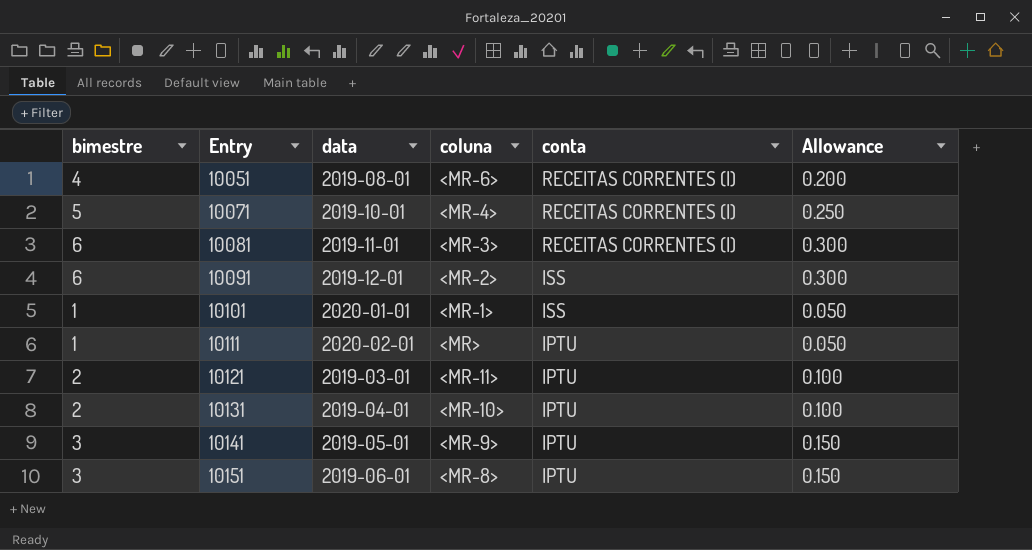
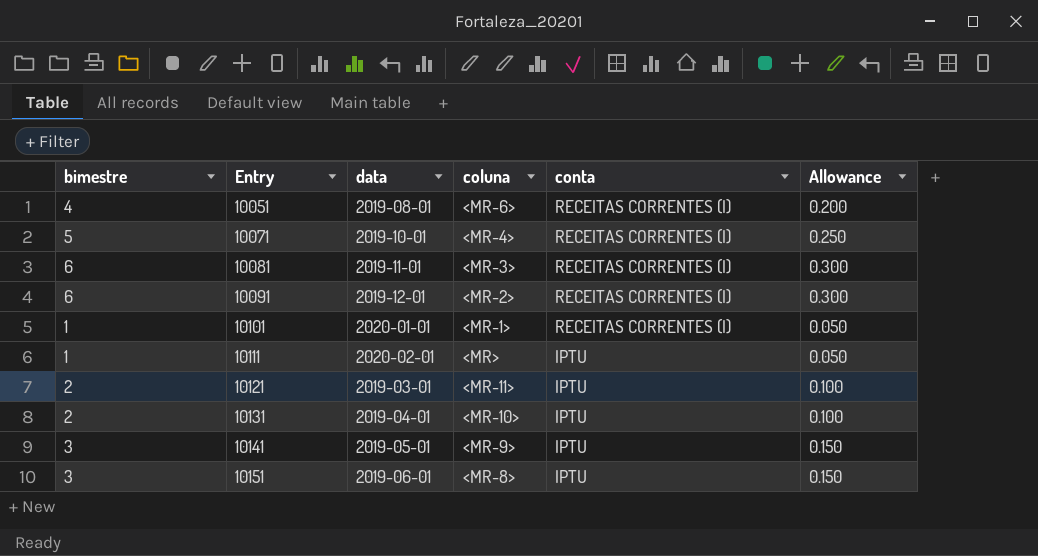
10091 | conta: ISS -> RECEITAS CORRENTES (I)
10101 | conta: ISS -> RECEITAS CORRENTES (I)

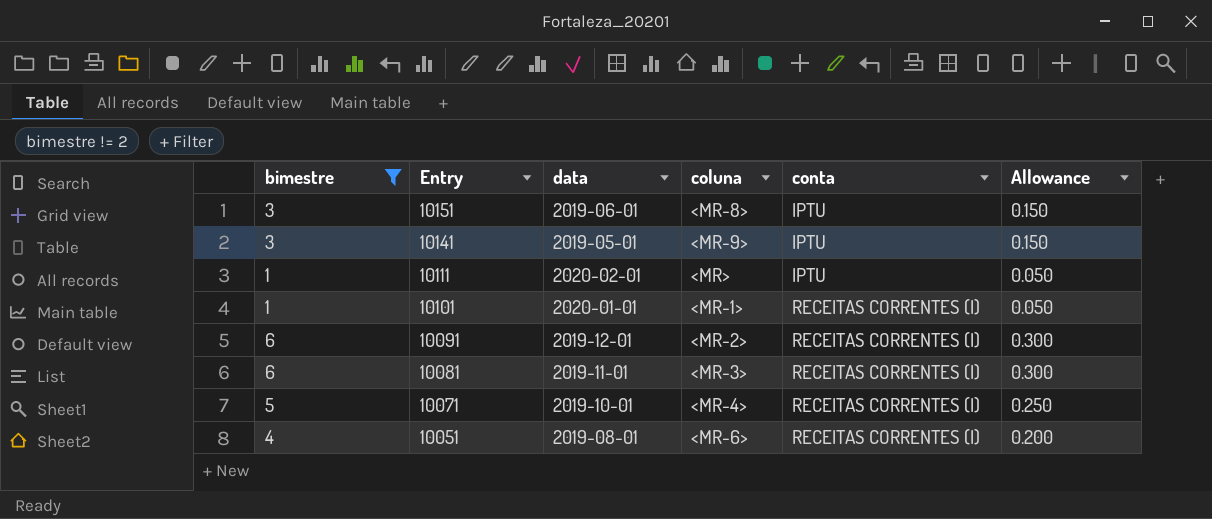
filter: none -> bimestre != 2
row order: Entry ascending -> Entry descending

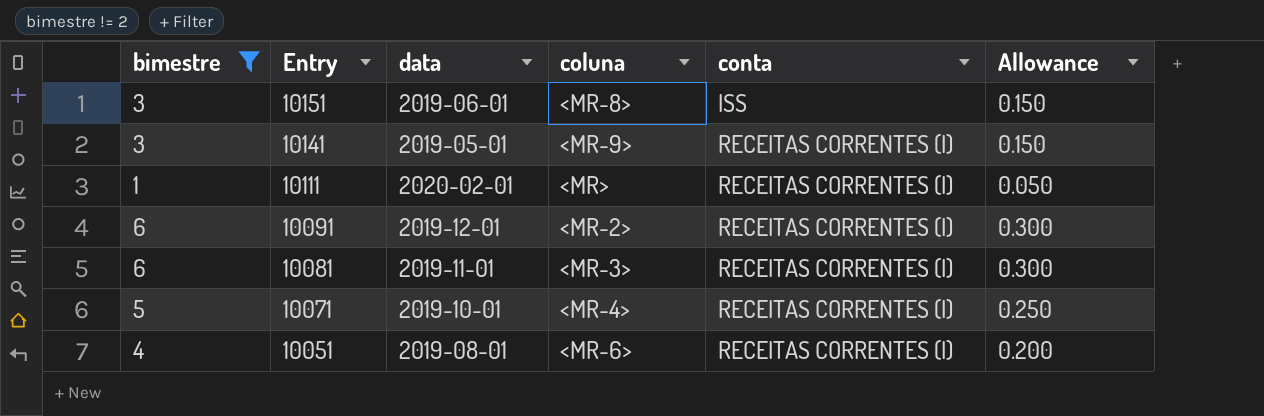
row 10101: 1 | 2020-01-01 | <MR-1> | RECEITAS CORRENTES (I) | 0.050 -> none
10151 | conta: IPTU -> ISS
10141 | conta: IPTU -> RECEITAS CORRENTES (I)
10111 | conta: IPTU -> RECEITAS CORRENTES (I)

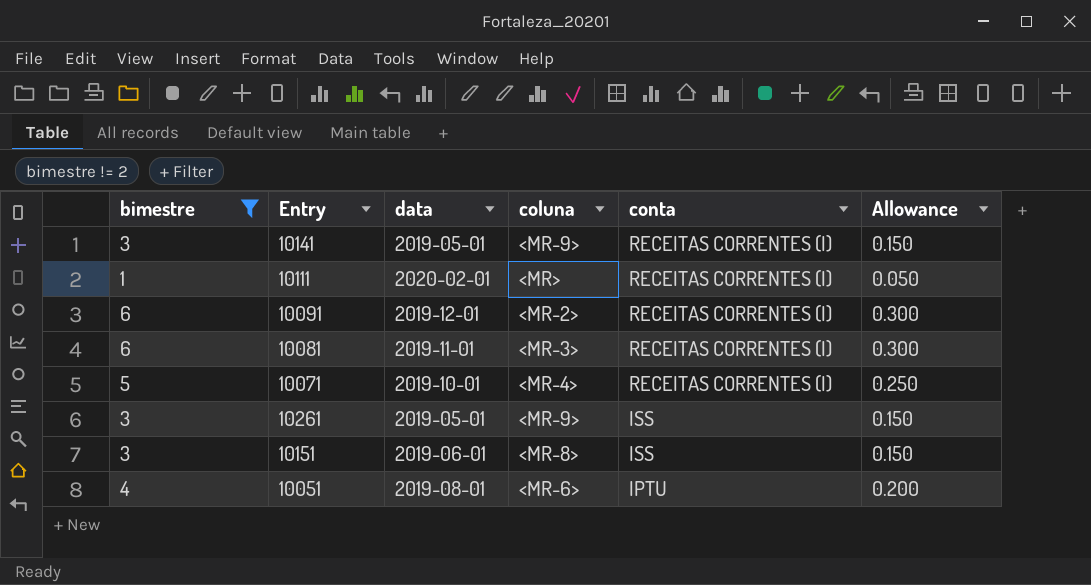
row order: Entry descending -> conta descending
row 10261: none -> 3 | 2019-05-01 | <MR-9> | ISS | 0.150
10051 | conta: RECEITAS CORRENTES (I) -> IPTU

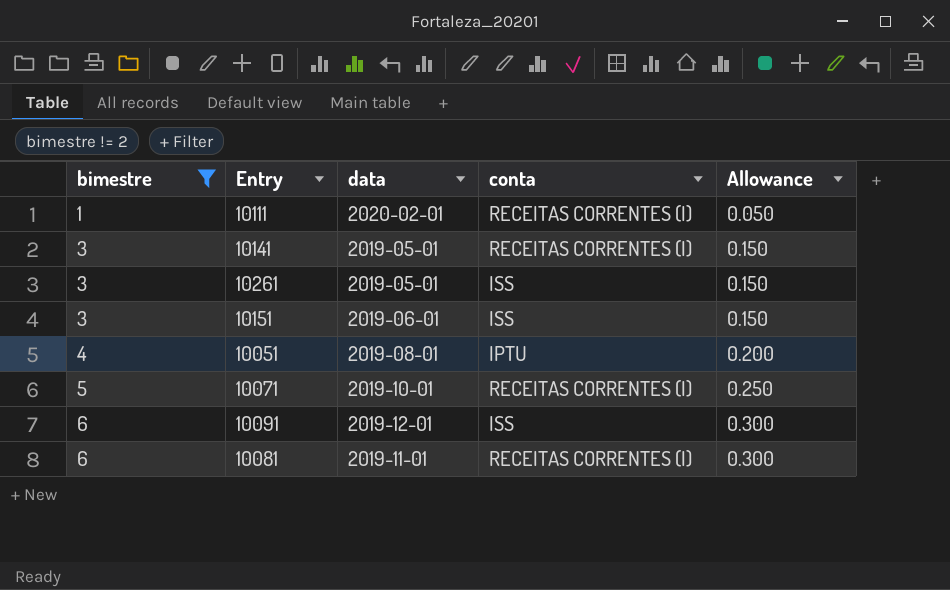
row order: conta descending -> bimestre ascending
column coluna | position: 4 -> none
10091 | conta: RECEITAS CORRENTES (I) -> ISS

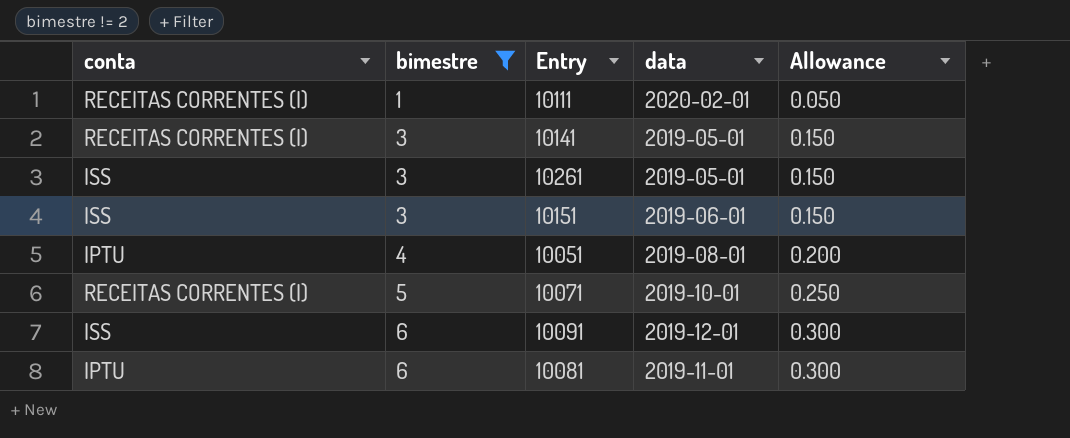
column conta | position: 4 -> 1
10081 | conta: RECEITAS CORRENTES (I) -> IPTU

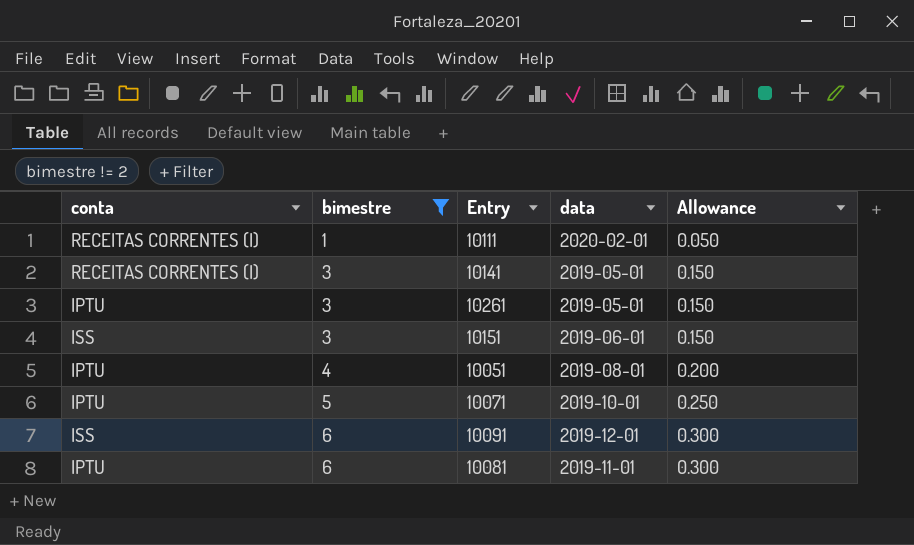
10261 | conta: ISS -> IPTU
10071 | conta: RECEITAS CORRENTES (I) -> IPTU

